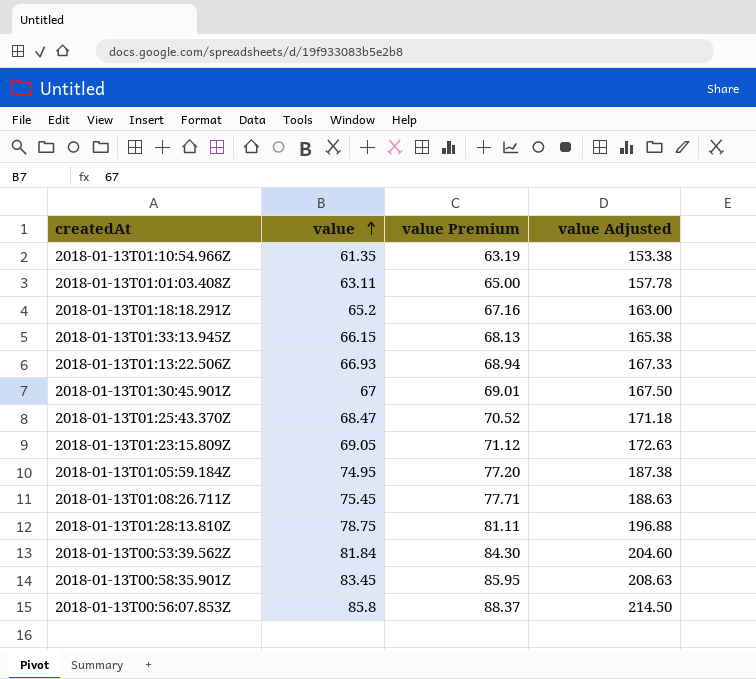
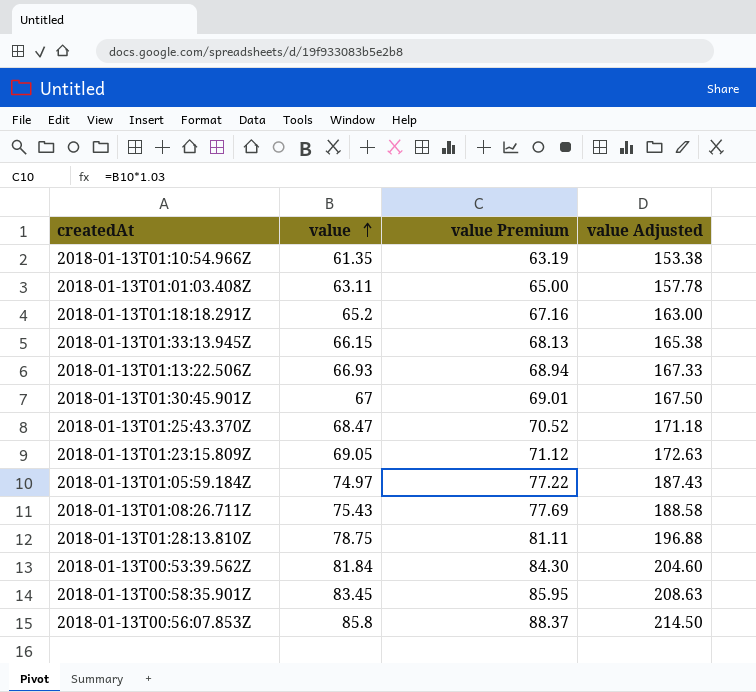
2018-01-13T01:05:59.184Z | value: 74.95 -> 74.97
2018-01-13T01:05:59.184Z | value Premium: 77.20 -> 77.22
2018-01-13T01:05:59.184Z | value Adjusted: 187.38 -> 187.43
2018-01-13T01:08:26.711Z | value: 75.45 -> 75.43
2018-01-13T01:08:26.711Z | value Premium: 77.71 -> 77.69
2018-01-13T01:08:26.711Z | value Adjusted: 188.63 -> 188.58

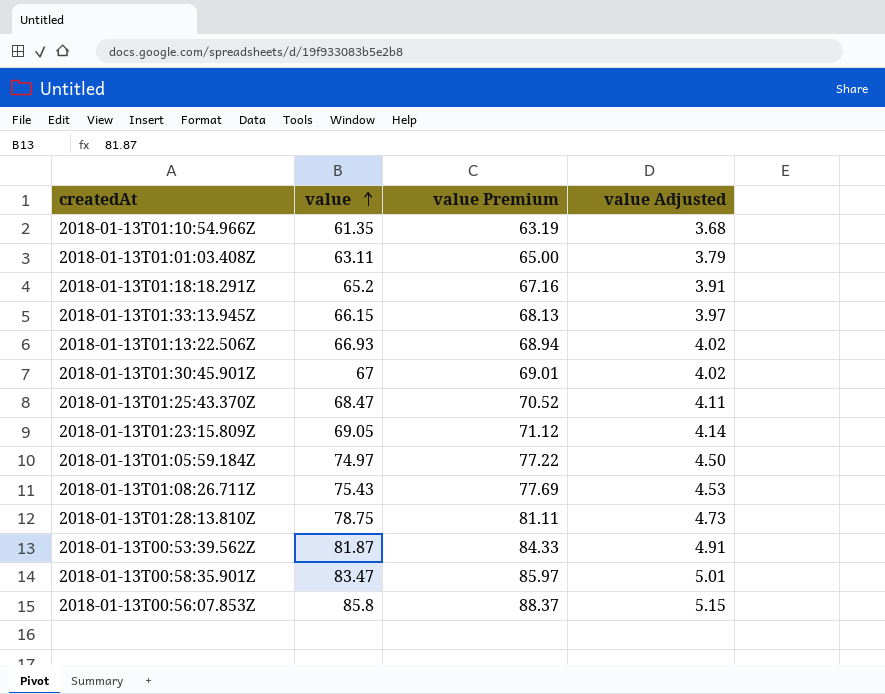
column value Adjusted | formula: [value] * 2.5 -> [value] * 0.06
2018-01-13T00:53:39.562Z | value: 81.84 -> 81.87
2018-01-13T00:53:39.562Z | value Premium: 84.30 -> 84.33
2018-01-13T00:58:35.901Z | value: 83.45 -> 83.47
2018-01-13T00:58:35.901Z | value Premium: 85.95 -> 85.97

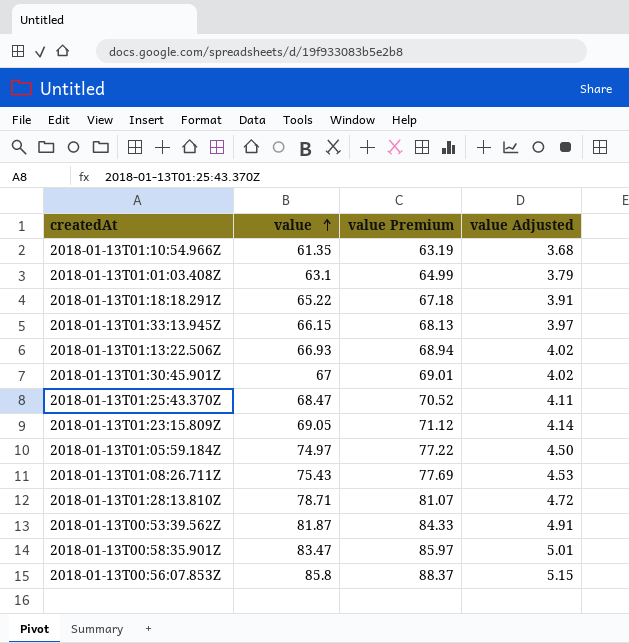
2018-01-13T01:01:03.408Z | value: 63.11 -> 63.1
2018-01-13T01:01:03.408Z | value Premium: 65.00 -> 64.99
2018-01-13T01:18:18.291Z | value: 65.2 -> 65.22
2018-01-13T01:18:18.291Z | value Premium: 67.16 -> 67.18
2018-01-13T01:28:13.810Z | value: 78.75 -> 78.71
2018-01-13T01:28:13.810Z | value Premium: 81.11 -> 81.07
2018-01-13T01:28:13.810Z | value Adjusted: 4.73 -> 4.72

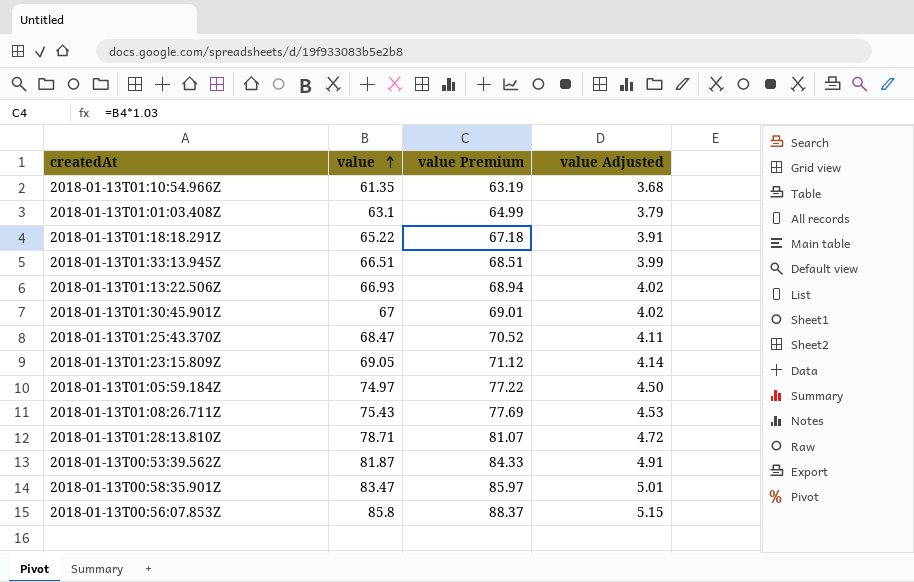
2018-01-13T01:33:13.945Z | value: 66.15 -> 66.51
2018-01-13T01:33:13.945Z | value Premium: 68.13 -> 68.51
2018-01-13T01:33:13.945Z | value Adjusted: 3.97 -> 3.99

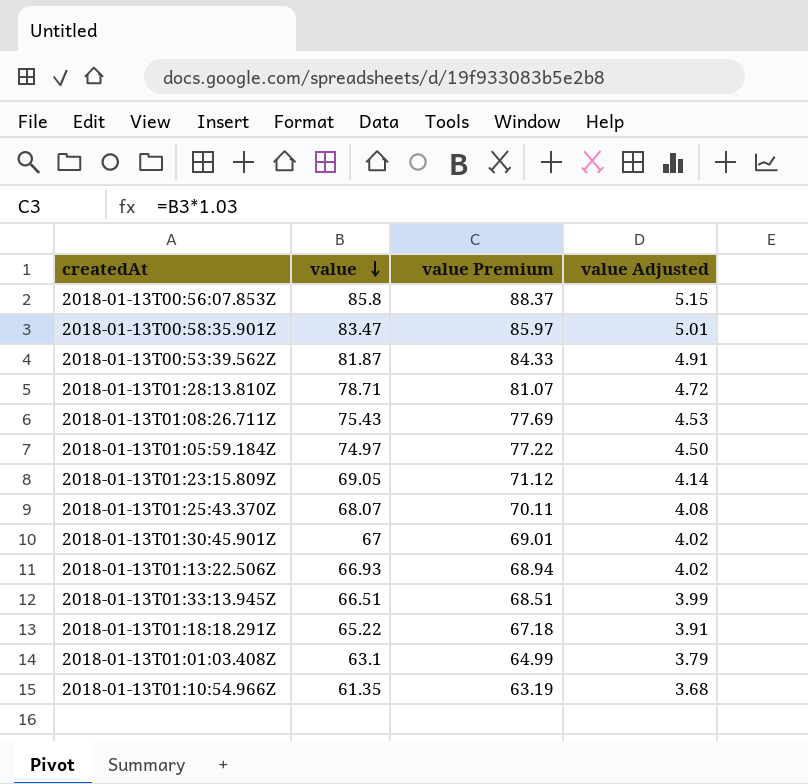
row order: value ascending -> value descending
2018-01-13T01:25:43.370Z | value: 68.47 -> 68.07
2018-01-13T01:25:43.370Z | value Premium: 70.52 -> 70.11
2018-01-13T01:25:43.370Z | value Adjusted: 4.11 -> 4.08

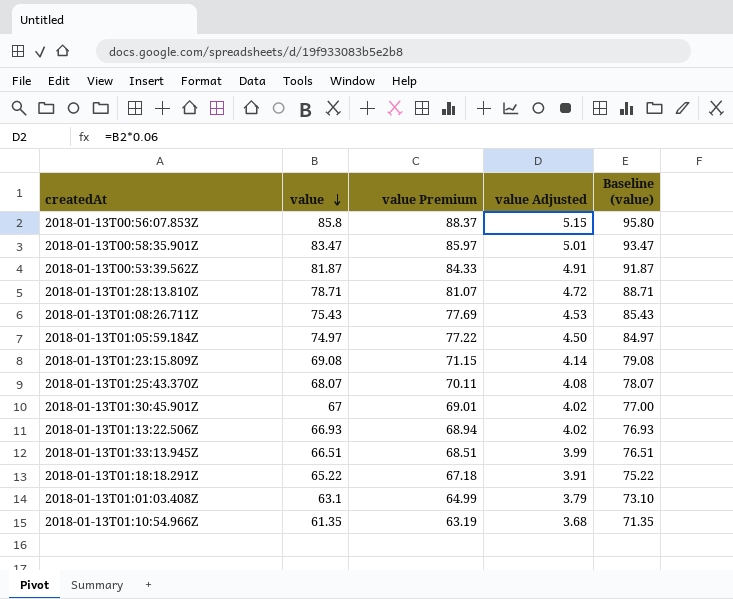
column Baseline (value) | formula: none -> [value] + 10
2018-01-13T01:23:15.809Z | value: 69.05 -> 69.08
2018-01-13T01:23:15.809Z | value Premium: 71.12 -> 71.15

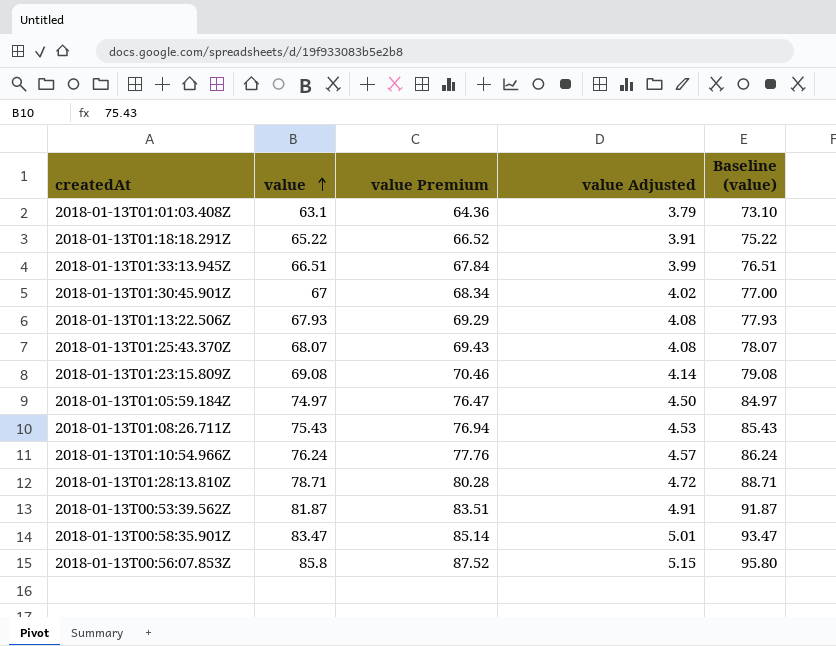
row order: value descending -> value ascending
column value Premium | formula: [value] * 1.03 -> [value] * 1.02
2018-01-13T01:13:22.506Z | value: 66.93 -> 67.93
2018-01-13T01:13:22.506Z | value Adjusted: 4.02 -> 4.08
2018-01-13T01:13:22.506Z | Baseline (value): 76.93 -> 77.93
2018-01-13T01:10:54.966Z | value: 61.35 -> 76.24
2018-01-13T01:10:54.966Z | value Adjusted: 3.68 -> 4.57
2018-01-13T01:10:54.966Z | Baseline (value): 71.35 -> 86.24

